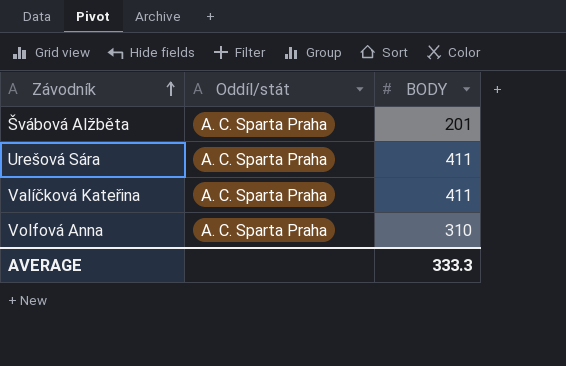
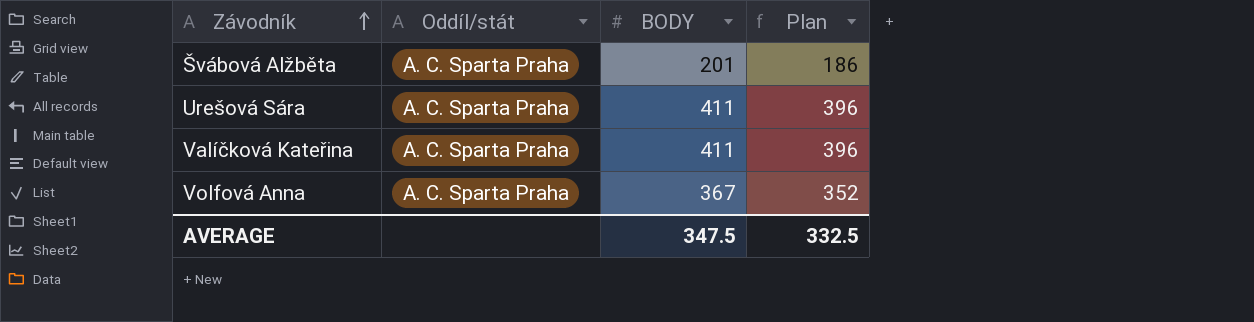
column Plan | formula: none -> [BODY] - 15
Volfová Anna | BODY: 310 -> 367
AVERAGE | BODY: 333.3 -> 347.5

